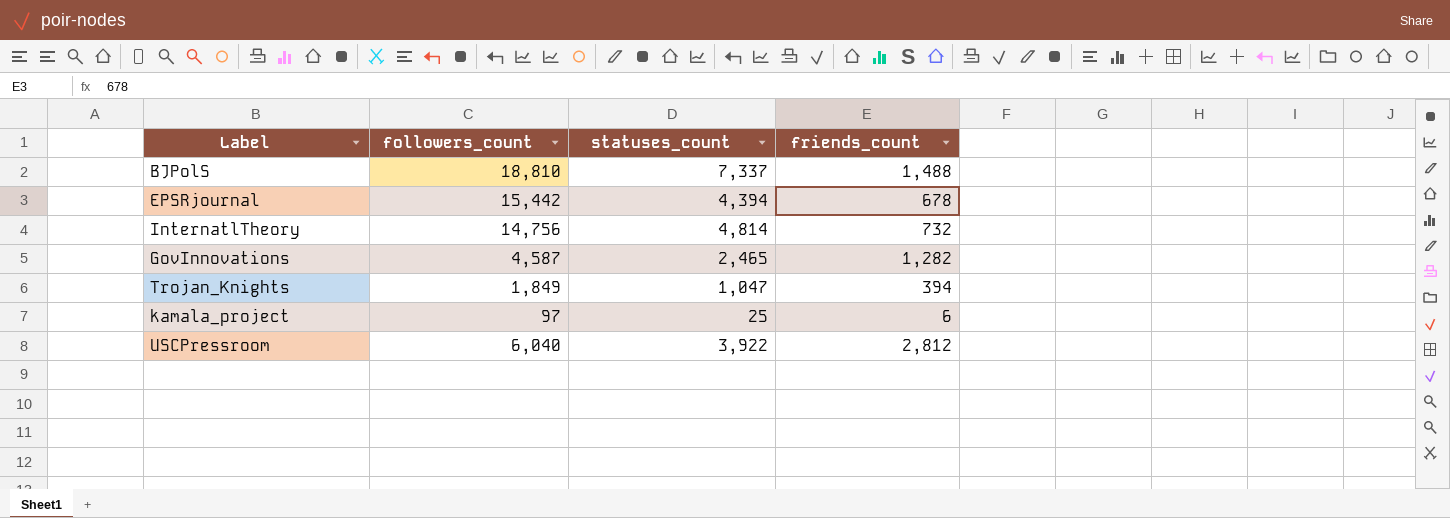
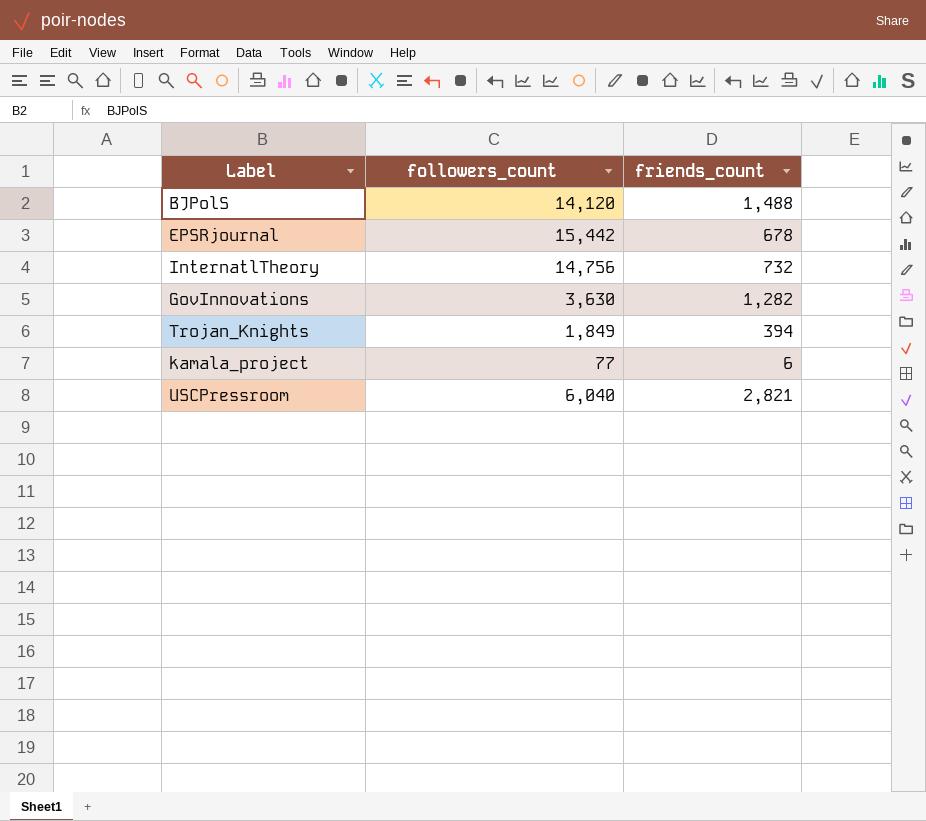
column statuses_count | position: 3 -> none
BJPolS | followers_count: 18,810 -> 14,120
GovInnovations | followers_count: 4,587 -> 3,630
kamala_project | followers_count: 97 -> 77
USCPressroom | friends_count: 2,812 -> 2,821

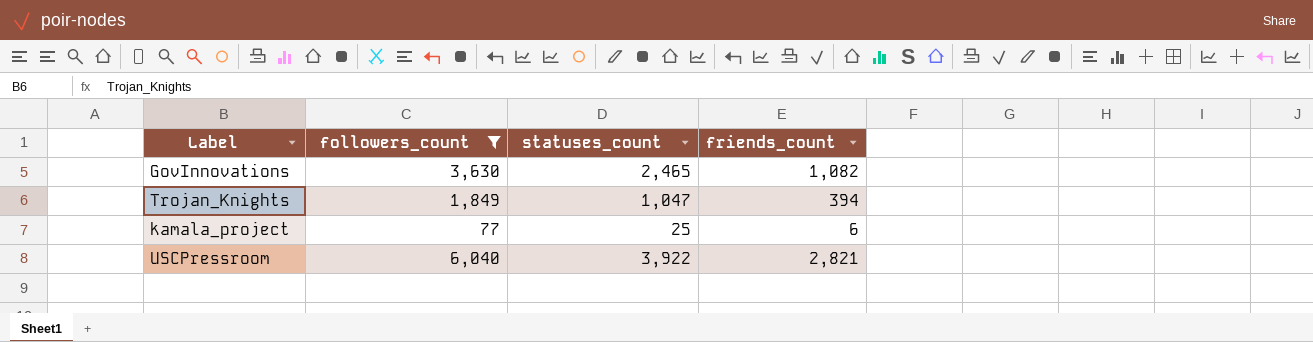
filter: none -> followers_count <= 6,040
column statuses_count | position: none -> 3
GovInnovations | friends_count: 1,282 -> 1,082

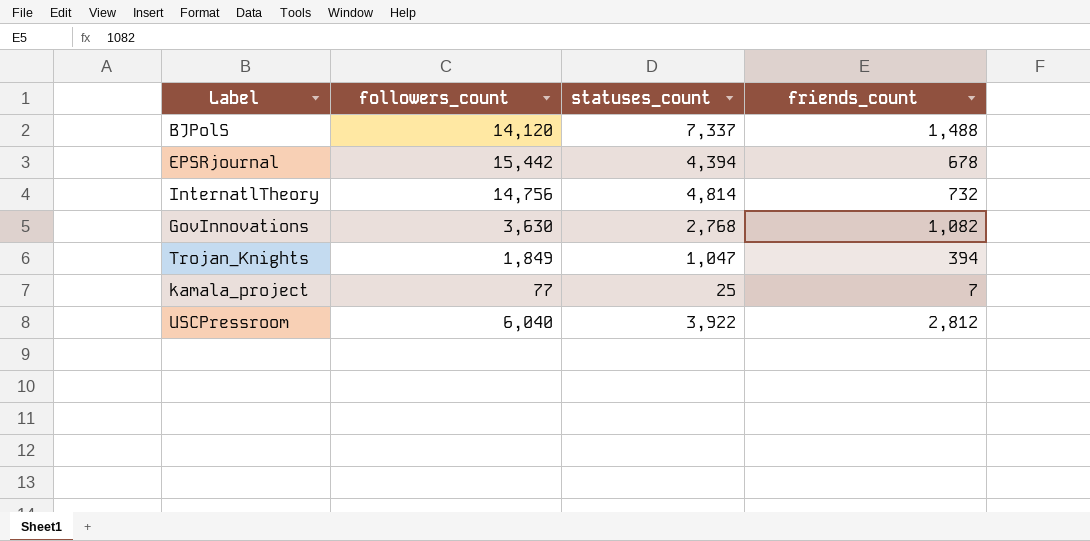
filter: followers_count <= 6,040 -> none
GovInnovations | statuses_count: 2,465 -> 2,768
kamala_project | friends_count: 6 -> 7
USCPressroom | friends_count: 2,821 -> 2,812

